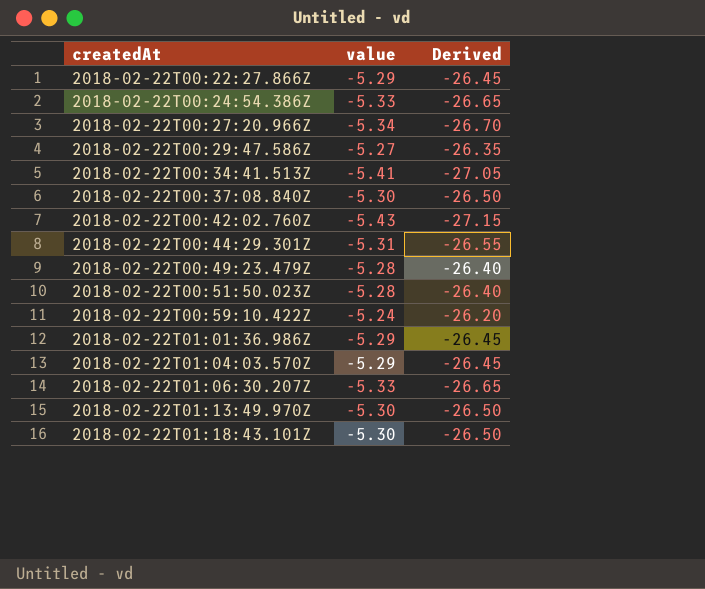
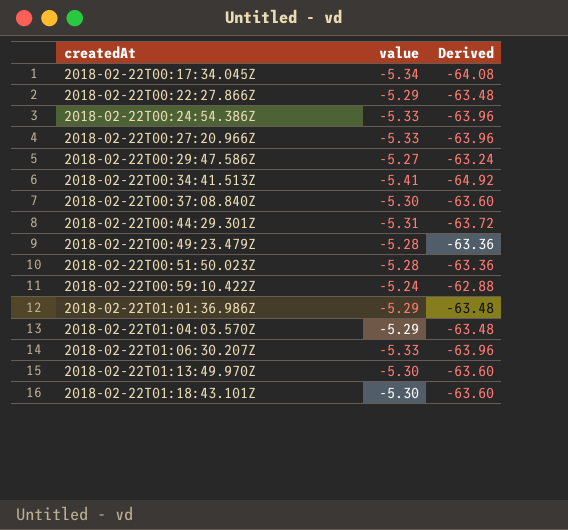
column Derived | formula: [value] * 5 -> [value] * 12
row 2018-02-22T00:42:02.760Z: -5.43 | -27.15 -> none
row 2018-02-22T00:17:34.045Z: none -> -5.34 | -64.08
2018-02-22T00:27:20.966Z | value: -5.34 -> -5.33

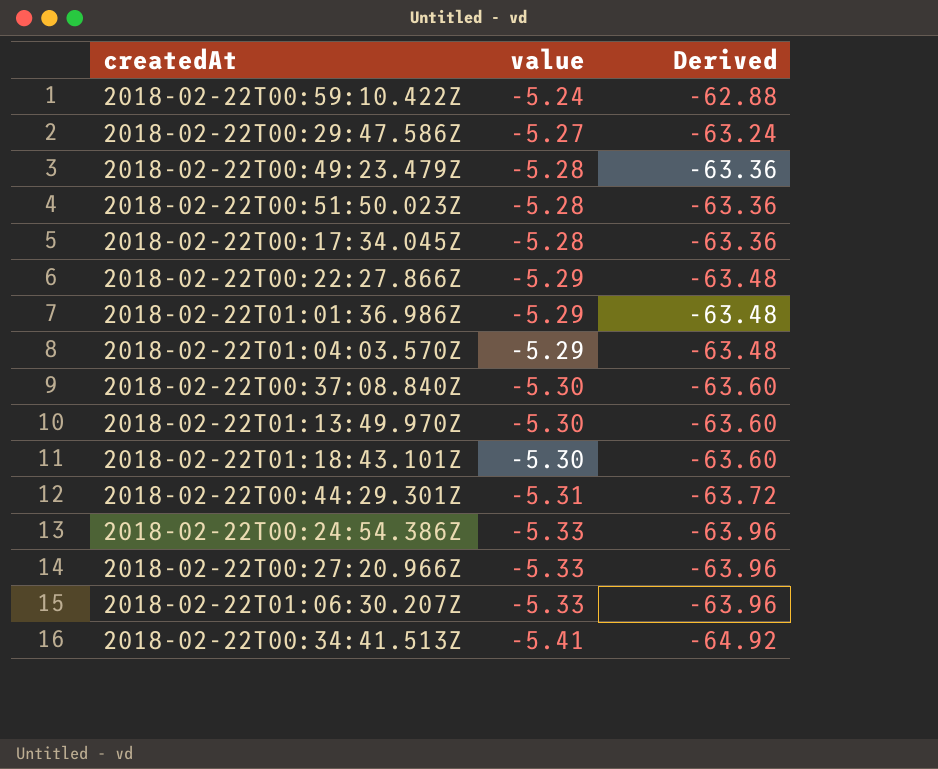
row order: createdAt ascending -> value descending
2018-02-22T00:17:34.045Z | value: -5.34 -> -5.28
2018-02-22T00:17:34.045Z | Derived: -64.08 -> -63.36

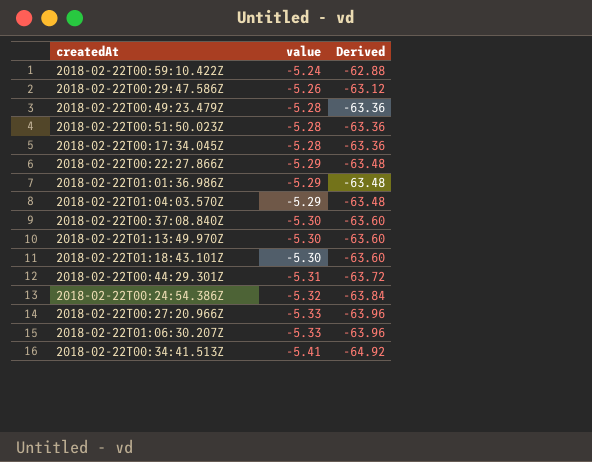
2018-02-22T00:29:47.586Z | value: -5.27 -> -5.26
2018-02-22T00:29:47.586Z | Derived: -63.24 -> -63.12
2018-02-22T00:24:54.386Z | value: -5.33 -> -5.32
2018-02-22T00:24:54.386Z | Derived: -63.96 -> -63.84

